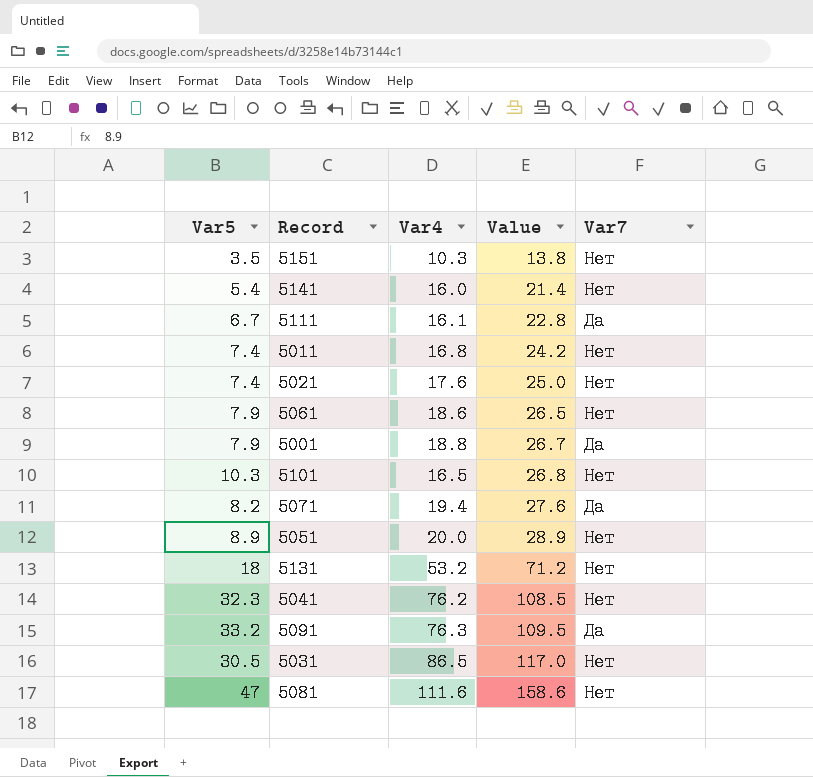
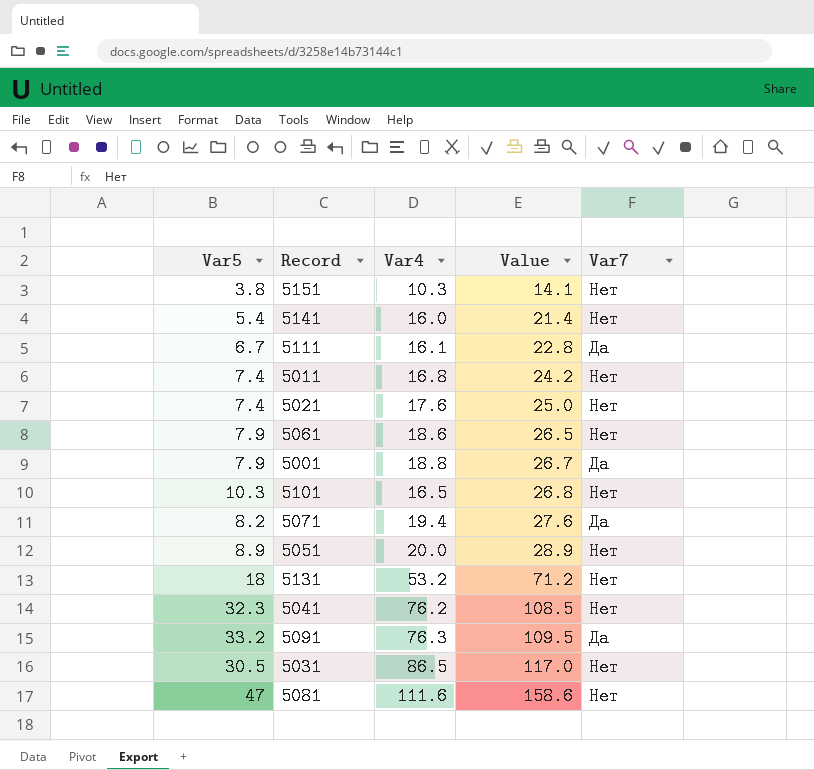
5151 | Var5: 3.5 -> 3.8
5151 | Value: 13.8 -> 14.1

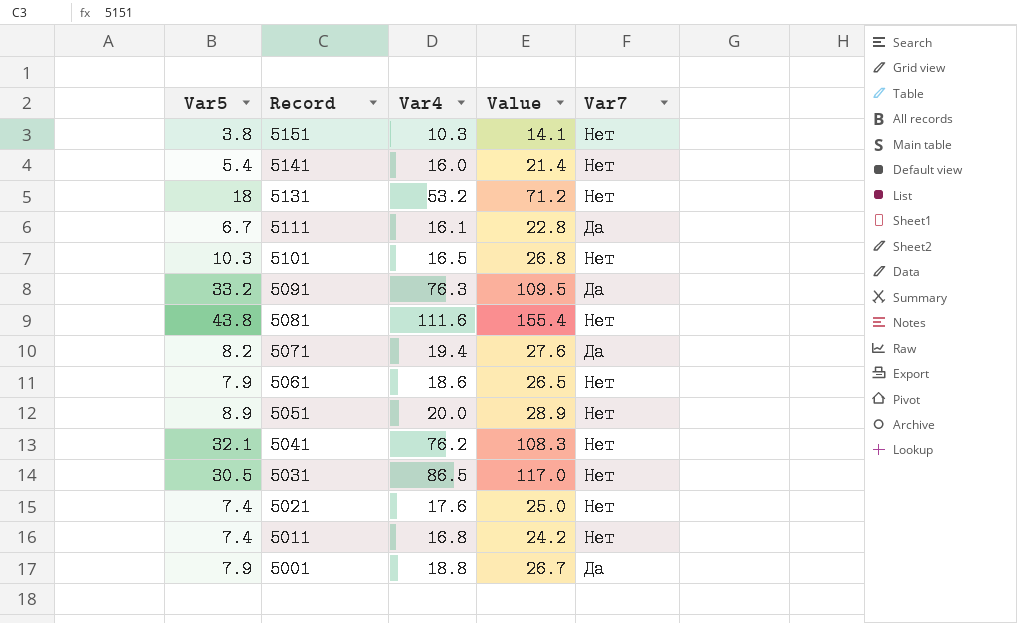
row order: Value ascending -> Record descending
5081 | Var5: 47 -> 43.8
5081 | Value: 158.6 -> 155.4
5041 | Var5: 32.3 -> 32.1
5041 | Value: 108.5 -> 108.3

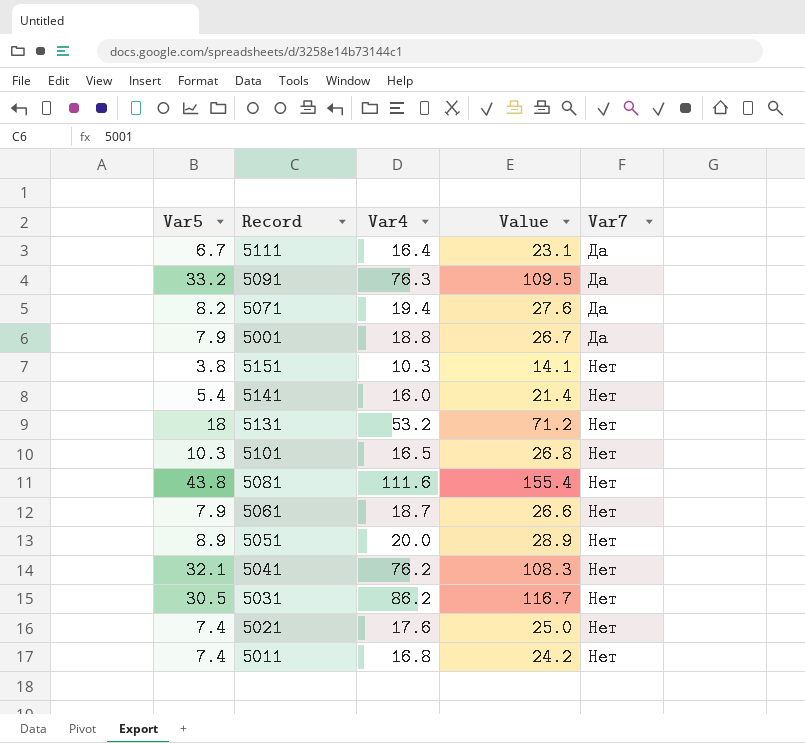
row order: Record descending -> Var7 ascending
5111 | Var4: 16.1 -> 16.4
5111 | Value: 22.8 -> 23.1
5061 | Var4: 18.6 -> 18.7
5061 | Value: 26.5 -> 26.6
5031 | Var4: 86.5 -> 86.2
5031 | Value: 117.0 -> 116.7

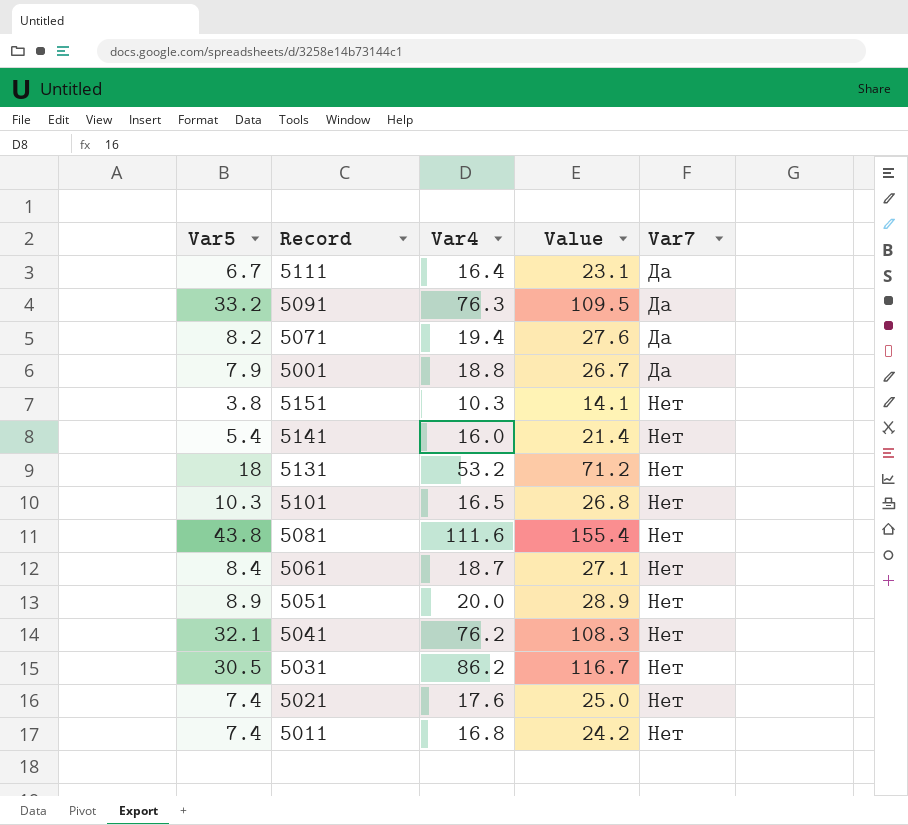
5061 | Var5: 7.9 -> 8.4
5061 | Value: 26.6 -> 27.1

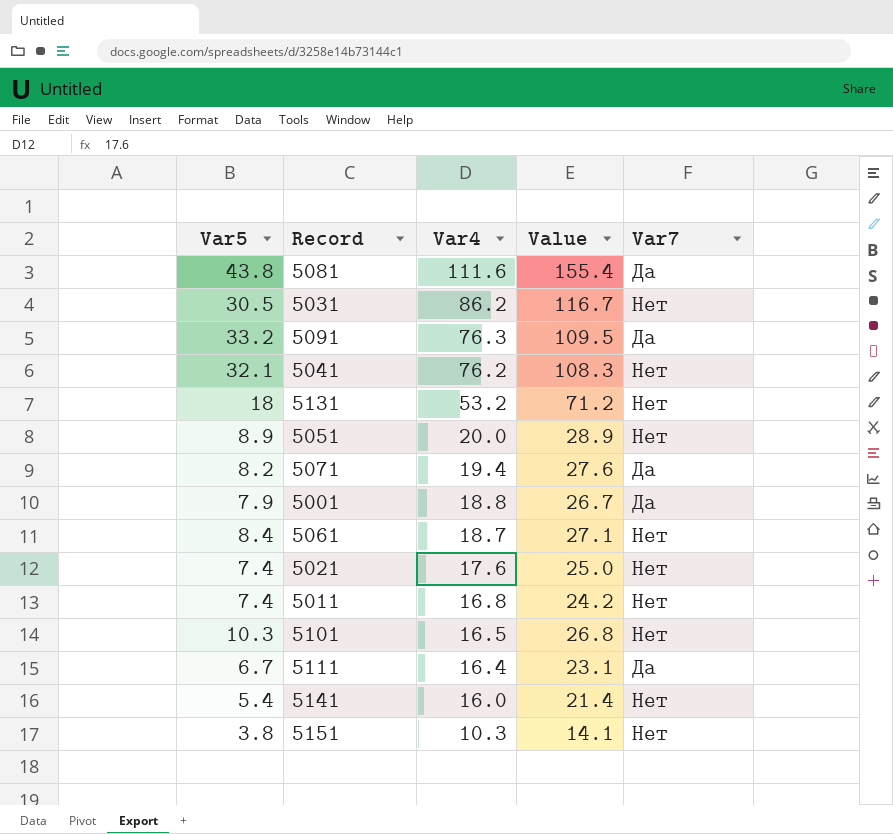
row order: Var7 ascending -> Var4 descending
5081 | Var7: Нет -> Да

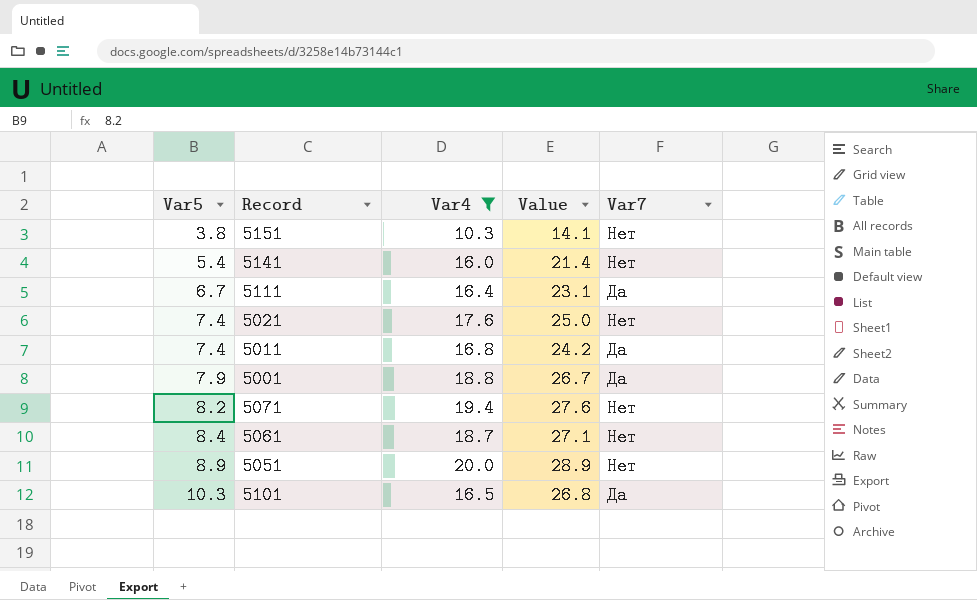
filter: none -> Var4 <= 20.0
row order: Var4 descending -> Var5 ascending
5011 | Var7: Нет -> Да
5071 | Var7: Да -> Нет
5101 | Var7: Нет -> Да

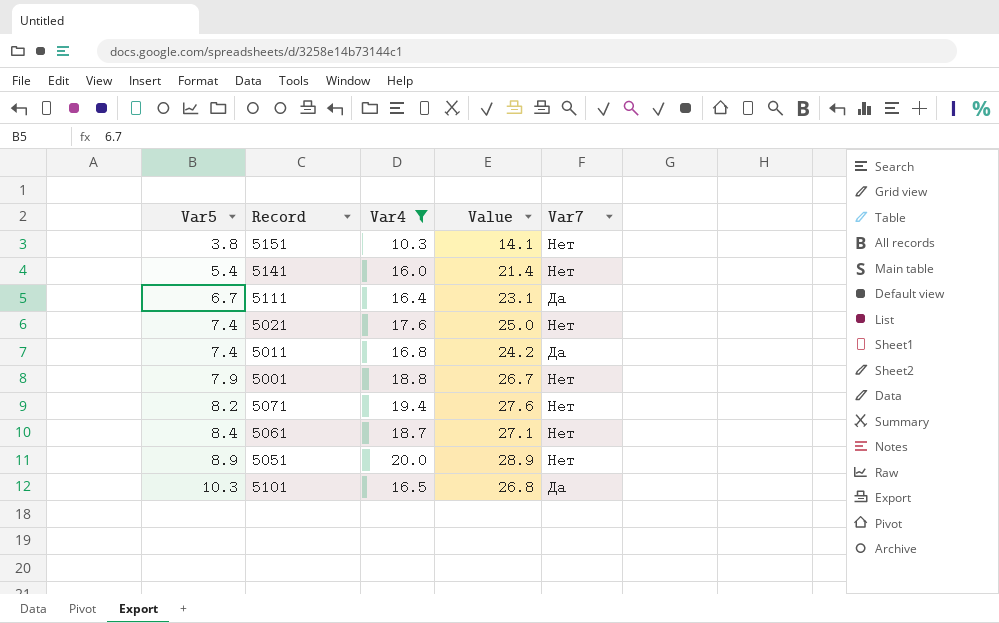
5001 | Var7: Да -> Нет

